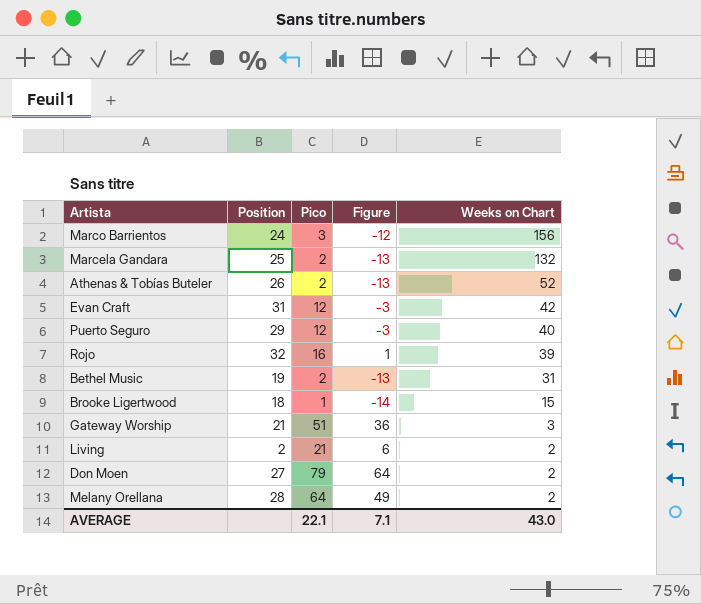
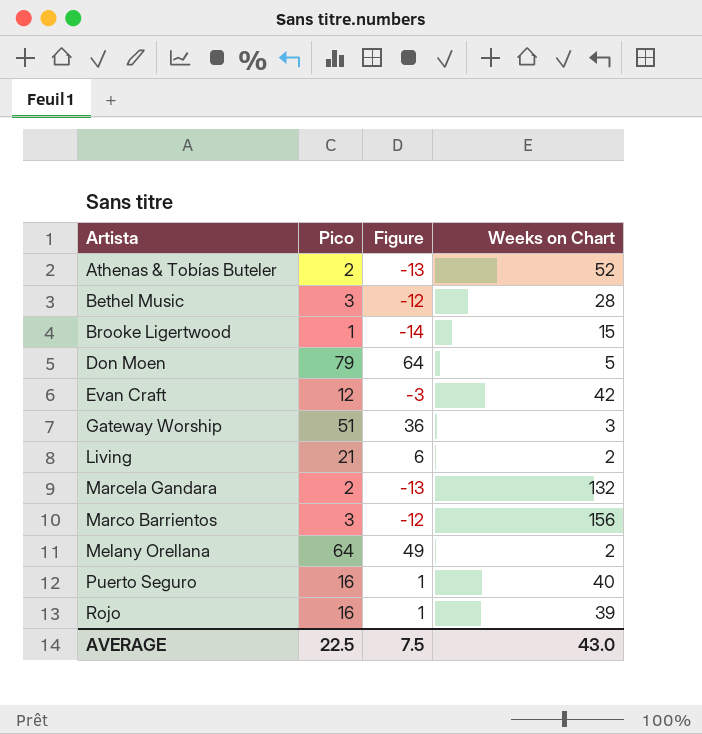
row order: Weeks on Chart descending -> Artista ascending
column Position | position: 2 -> none
Bethel Music | Pico: 2 -> 3
Bethel Music | Figure: -13 -> -12
Bethel Music | Weeks on Chart: 31 -> 28
Don Moen | Weeks on Chart: 2 -> 5
Puerto Seguro | Pico: 12 -> 16
Puerto Seguro | Figure: -3 -> 1
AVERAGE | Pico: 22.1 -> 22.5
AVERAGE | Figure: 7.1 -> 7.5

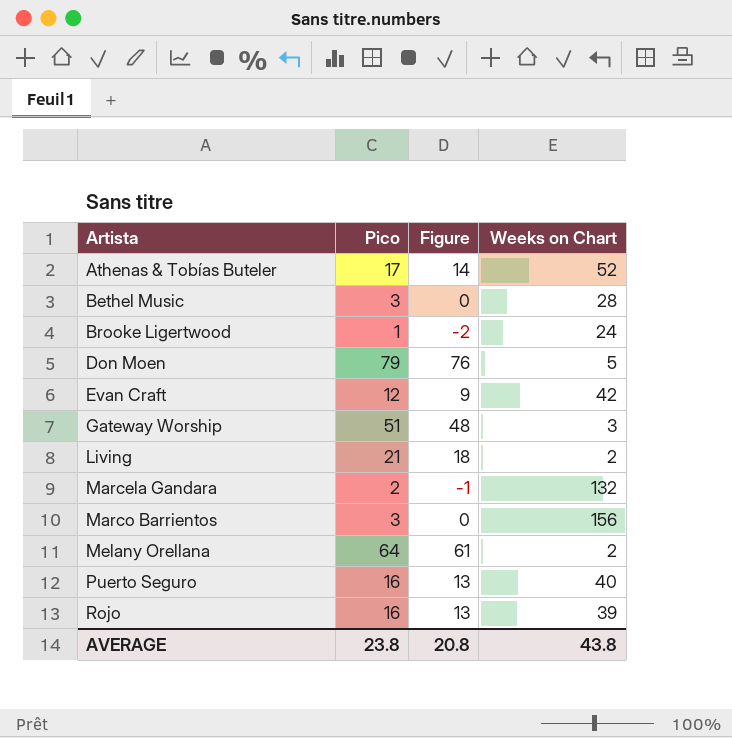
column Figure | formula: [Pico] - 15 -> [Pico] - 3
Athenas & Tobías Buteler | Pico: 2 -> 17
Brooke Ligertwood | Weeks on Chart: 15 -> 24
AVERAGE | Pico: 22.5 -> 23.8
AVERAGE | Figure: 7.5 -> 20.8
AVERAGE | Weeks on Chart: 43.0 -> 43.8

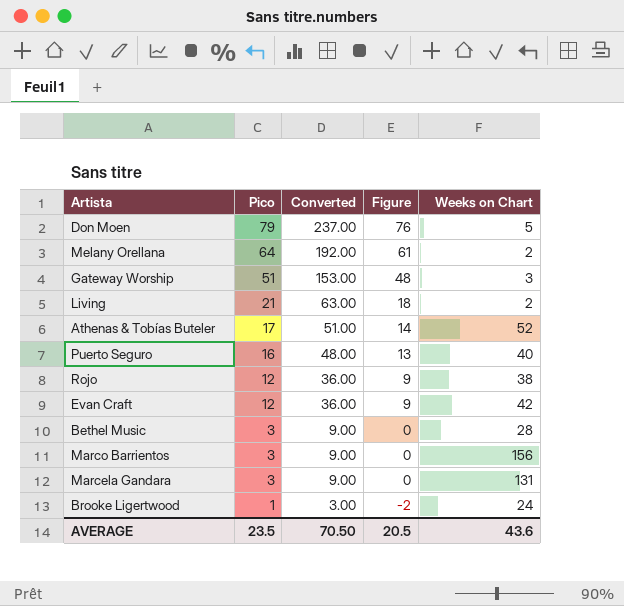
row order: Artista ascending -> Pico descending
column Converted | formula: none -> [Pico] * 3
Rojo | Pico: 16 -> 12
Rojo | Figure: 13 -> 9
Rojo | Weeks on Chart: 39 -> 38
Marcela Gandara | Pico: 2 -> 3
Marcela Gandara | Figure: -1 -> 0
Marcela Gandara | Weeks on Chart: 132 -> 131
AVERAGE | Pico: 23.8 -> 23.5
AVERAGE | Figure: 20.8 -> 20.5
AVERAGE | Weeks on Chart: 43.8 -> 43.6

